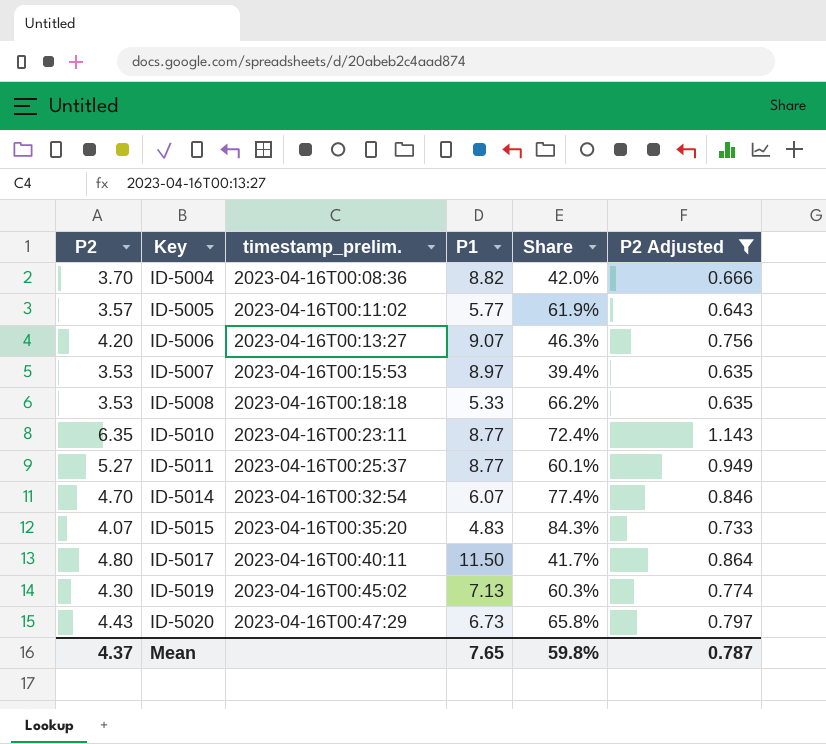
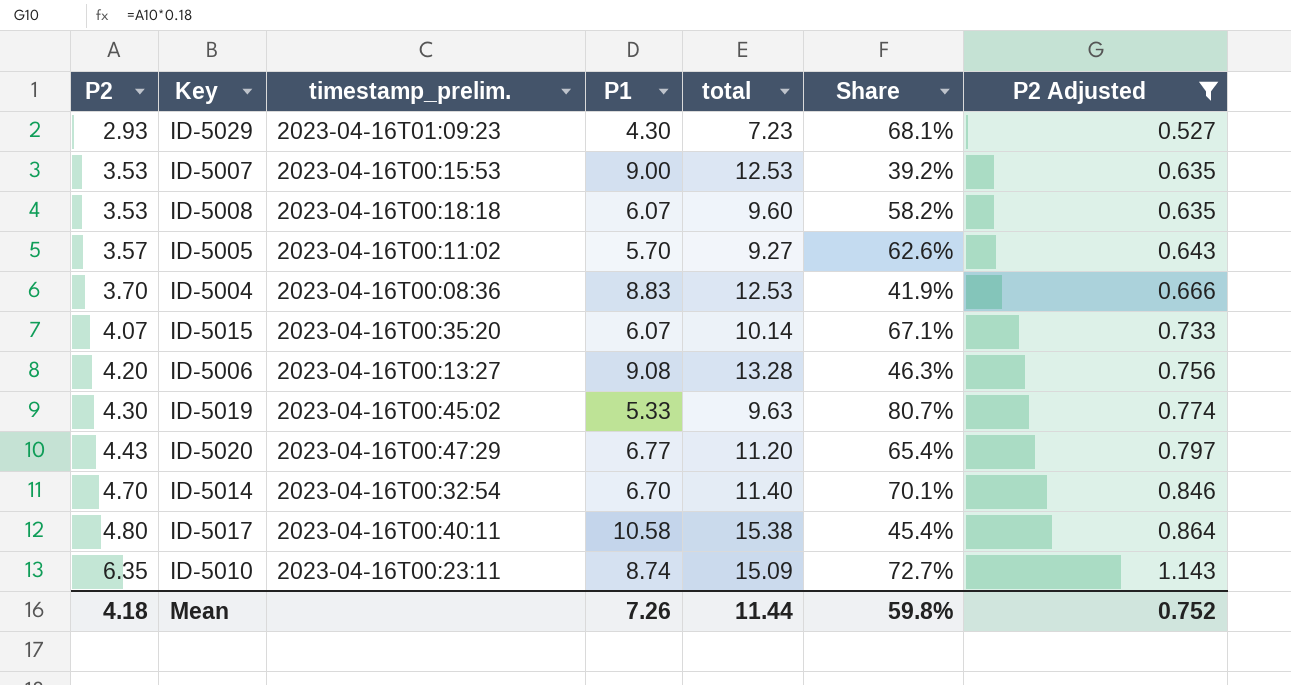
row order: Key ascending -> P2 ascending
column total | formula: none -> [P2] + [P1]
row ID-5011: 5.27 | 2023-04-16T00:25:37 | 8.77 | 60.1% | 0.949 -> none
row ID-5029: none -> 2.93 | 2023-04-16T01:09:23 | 4.30 | 7.23 | 68.1% | 0.527
ID-5007 | P1: 8.97 -> 9.00
ID-5007 | Share: 39.4% -> 39.2%
ID-5008 | P1: 5.33 -> 6.07
ID-5008 | Share: 66.2% -> 58.2%
ID-5005 | P1: 5.77 -> 5.70
ID-5005 | Share: 61.9% -> 62.6%
ID-5004 | P1: 8.82 -> 8.83
ID-5004 | Share: 42.0% -> 41.9%
ID-5015 | P1: 4.83 -> 6.07
ID-5015 | Share: 84.3% -> 67.1%
ID-5006 | P1: 9.07 -> 9.08
ID-5019 | P1: 7.13 -> 5.33
ID-5019 | Share: 60.3% -> 80.7%
ID-5020 | P1: 6.73 -> 6.77
ID-5020 | Share: 65.8% -> 65.4%
ID-5014 | P1: 6.07 -> 6.70
ID-5014 | Share: 77.4% -> 70.1%
ID-5017 | P1: 11.50 -> 10.58
ID-5017 | Share: 41.7% -> 45.4%
ID-5010 | P1: 8.77 -> 8.74
ID-5010 | Share: 72.4% -> 72.7%
Mean | P2: 4.37 -> 4.18
Mean | P1: 7.65 -> 7.26
Mean | P2 Adjusted: 0.787 -> 0.752

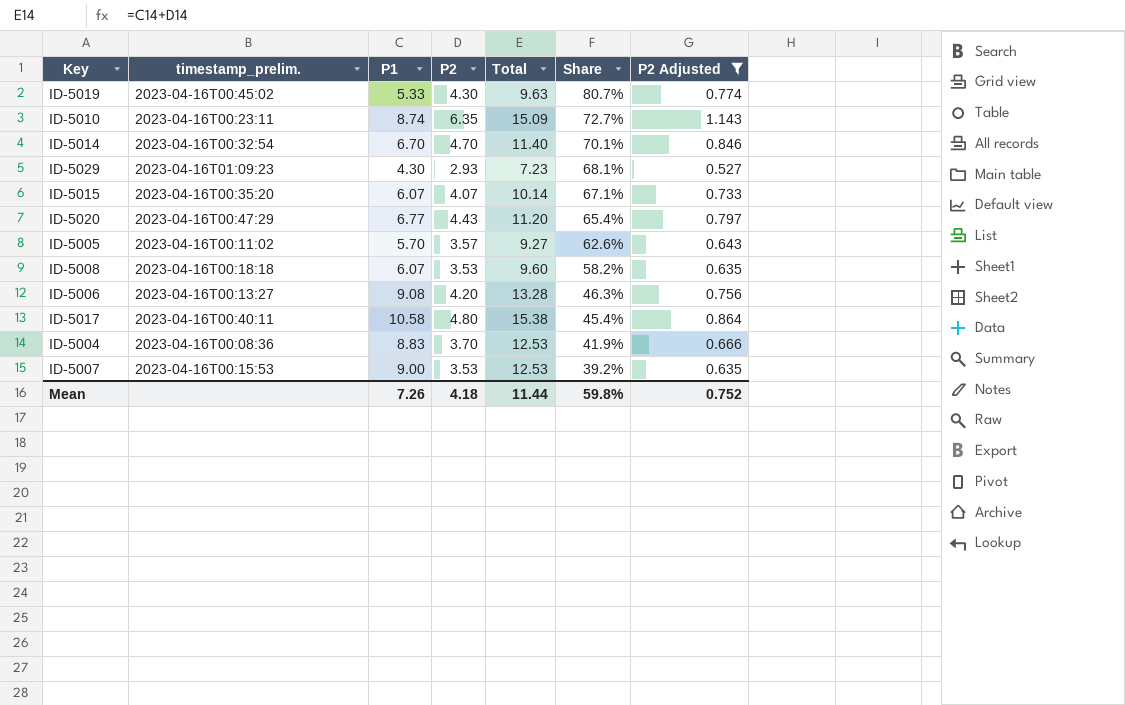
row order: P2 ascending -> Share descending
column P2 | position: 1 -> 4
column name: total -> Total

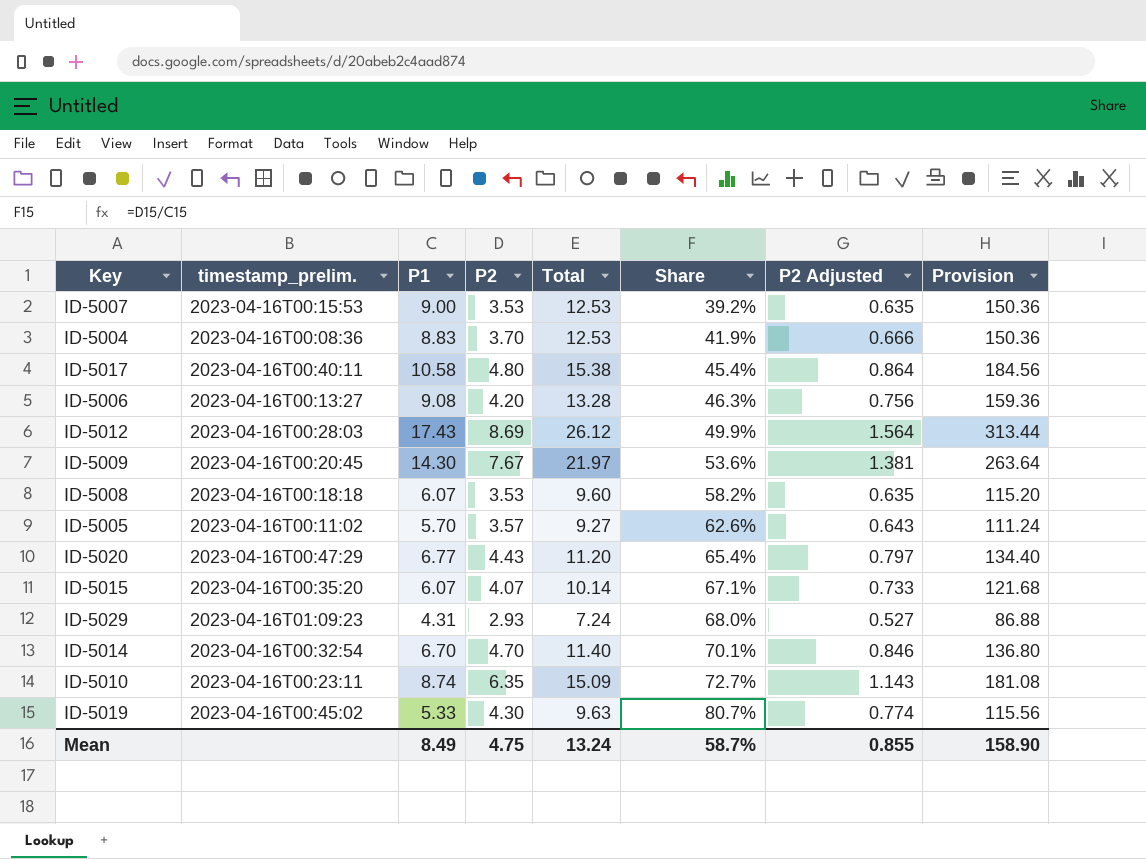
filter: P2 Adjusted <= 1.143 -> none
row order: Share descending -> Share ascending
column Provision | formula: none -> [Total] * 12
ID-5029 | P1: 4.30 -> 4.31
ID-5029 | Total: 7.23 -> 7.24
ID-5029 | Share: 68.1% -> 68.0%
Mean | P1: 7.26 -> 8.49
Mean | P2: 4.18 -> 4.75
Mean | Total: 11.44 -> 13.24
Mean | Share: 59.8% -> 58.7%
Mean | P2 Adjusted: 0.752 -> 0.855

